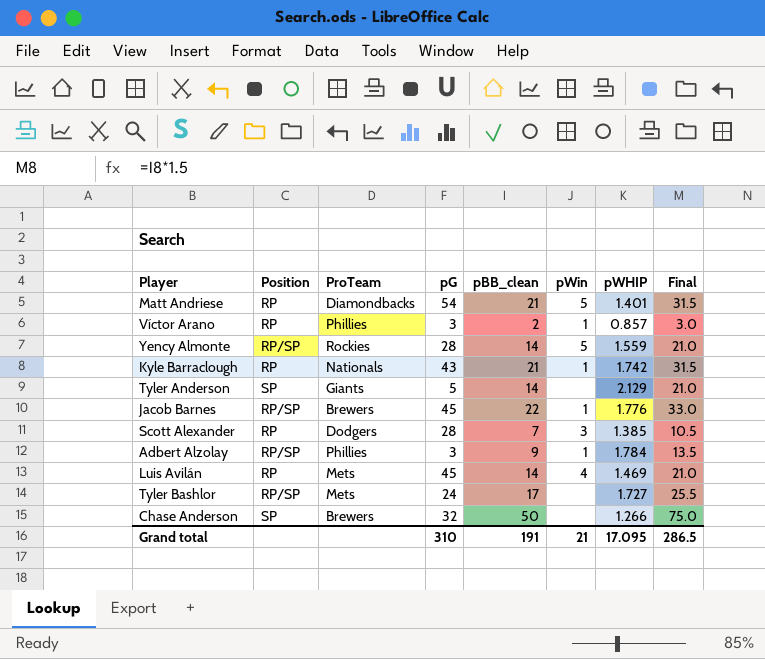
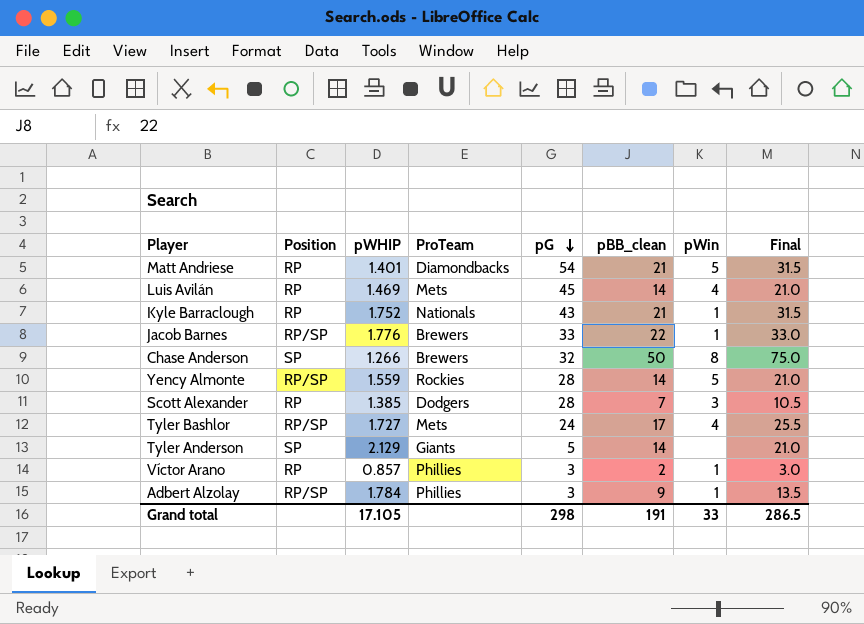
row order: none -> pG descending
column pWHIP | position: 7 -> 3
Kyle Barraclough | pWHIP: 1.742 -> 1.752
Jacob Barnes | pG: 45 -> 33
Chase Anderson | pWin: none -> 8
Tyler Bashlor | pWin: none -> 4
Grand total | pWHIP: 17.095 -> 17.105
Grand total | pG: 310 -> 298
Grand total | pWin: 21 -> 33

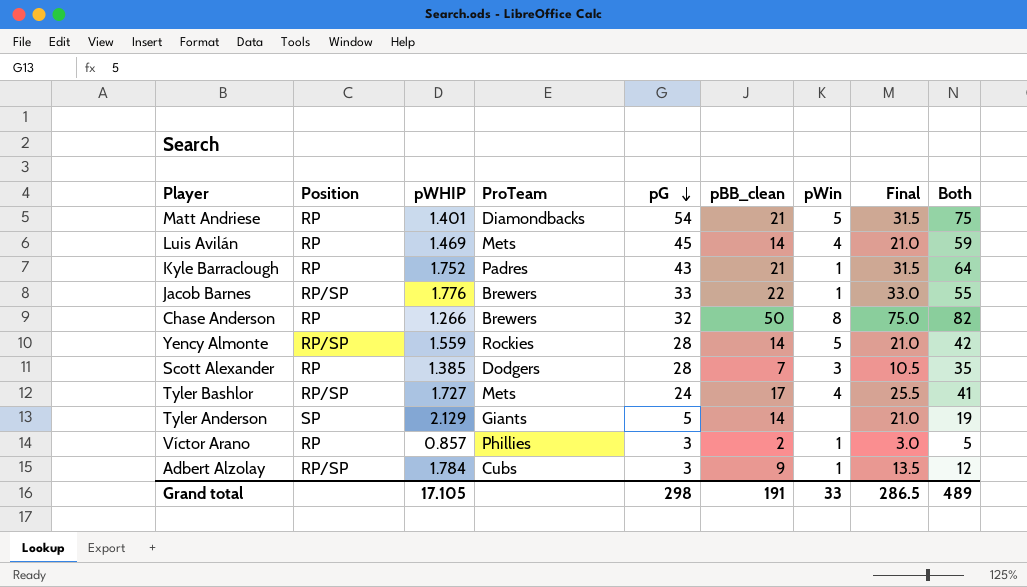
column Both | formula: none -> [pG] + [pBB_clean]
Kyle Barraclough | ProTeam: Nationals -> Padres
Chase Anderson | Position: SP -> RP
Adbert Alzolay | ProTeam: Phillies -> Cubs

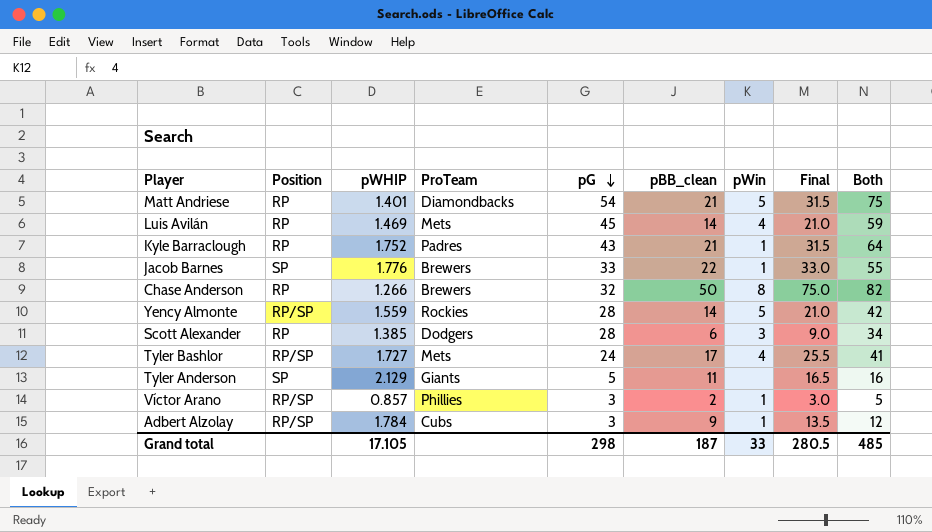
Jacob Barnes | Position: RP/SP -> SP
Scott Alexander | pBB_clean: 7 -> 6
Scott Alexander | Final: 10.5 -> 9.0
Scott Alexander | Both: 35 -> 34
Tyler Anderson | pBB_clean: 14 -> 11
Tyler Anderson | Final: 21.0 -> 16.5
Tyler Anderson | Both: 19 -> 16
Víctor Arano | Position: RP -> RP/SP
Grand total | pBB_clean: 191 -> 187
Grand total | Final: 286.5 -> 280.5
Grand total | Both: 489 -> 485

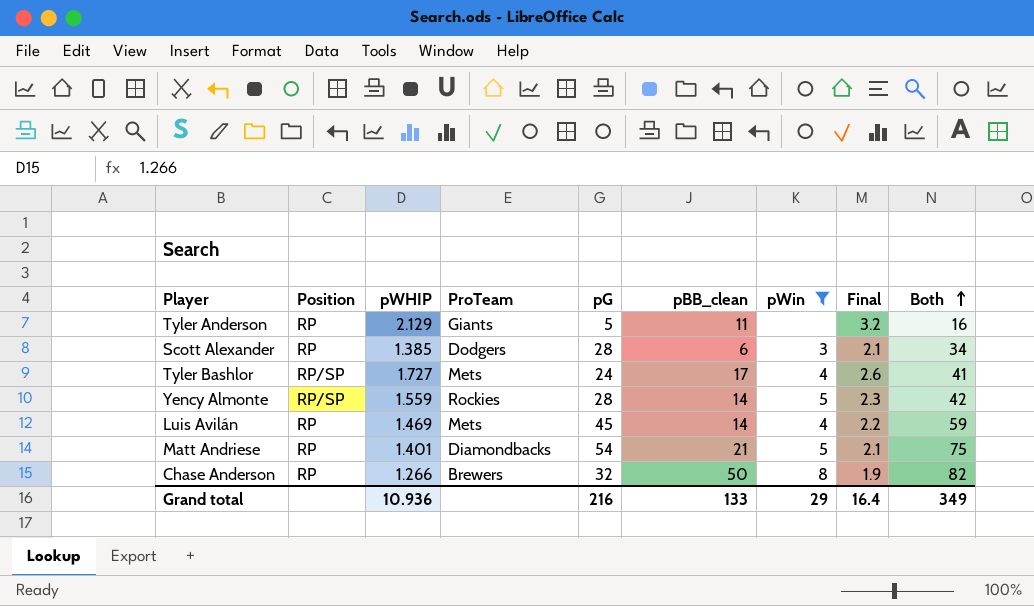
filter: none -> pWin != 1
row order: pG descending -> Both ascending
column Final | formula: [pBB_clean] * 1.5 -> [pWHIP] * 1.5
Tyler Anderson | Position: SP -> RP
Grand total | pWHIP: 17.105 -> 10.936
Grand total | pG: 298 -> 216
Grand total | pBB_clean: 187 -> 133
Grand total | pWin: 33 -> 29
Grand total | Final: 280.5 -> 16.4
Grand total | Both: 485 -> 349

